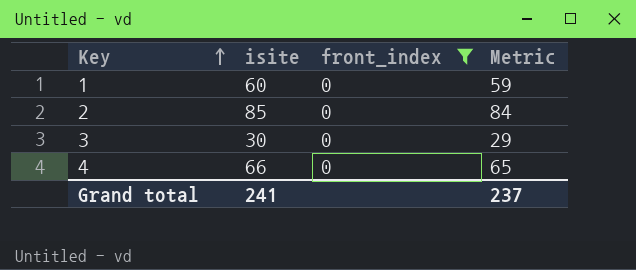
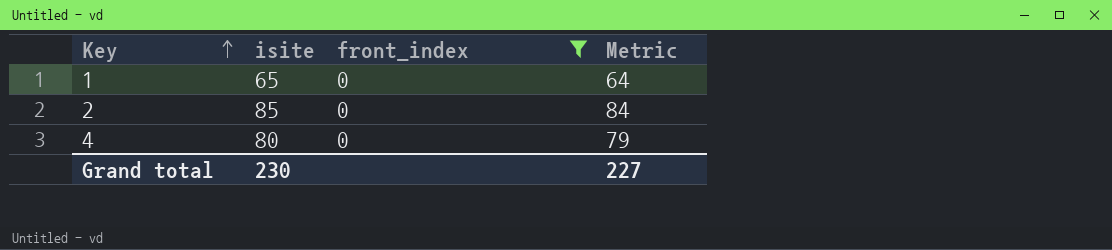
row 3: 30 | 0 | 29 -> none
1 | isite: 60 -> 65
1 | Metric: 59 -> 64
4 | isite: 66 -> 80
4 | Metric: 65 -> 79
Grand total | isite: 241 -> 230
Grand total | Metric: 237 -> 227

